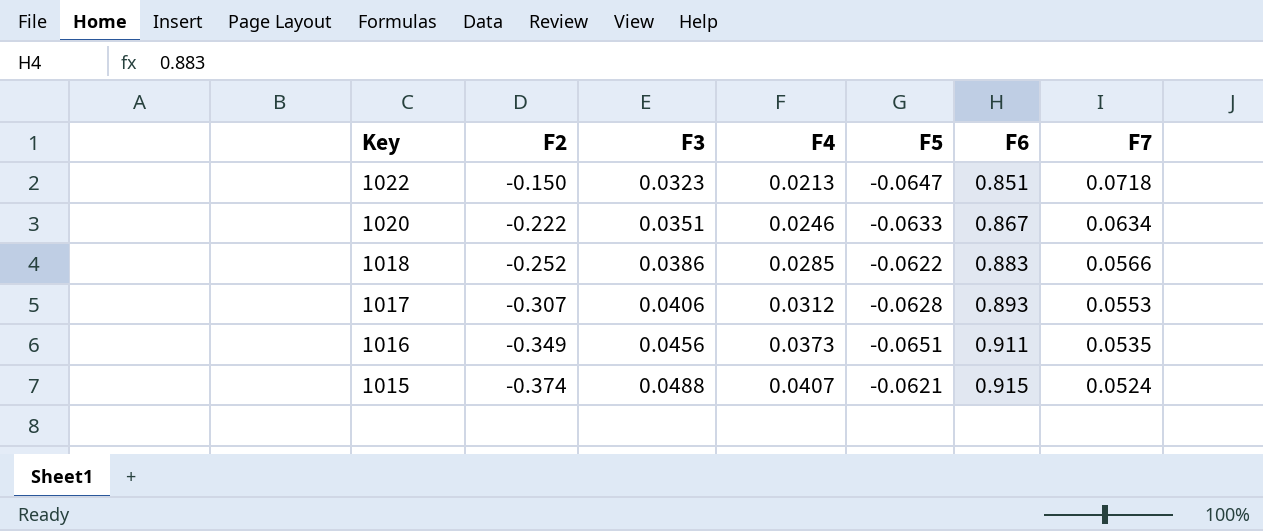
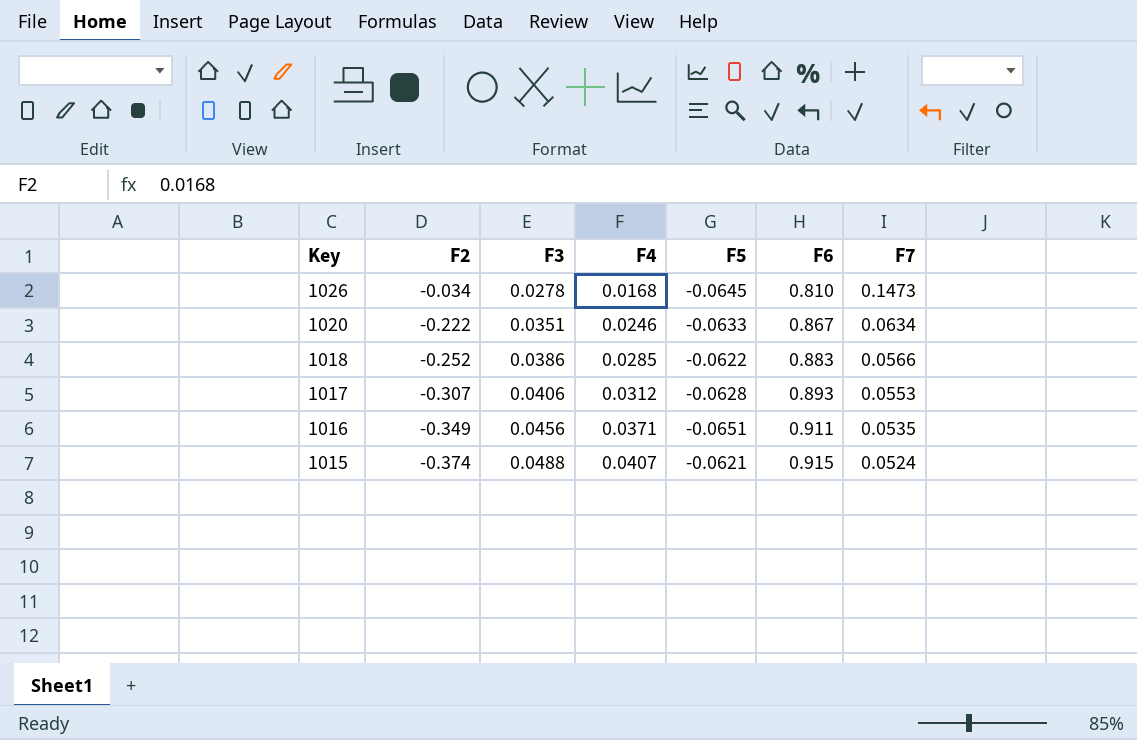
row 1022: -0.150 | 0.0323 | 0.0213 | -0.0647 | 0.851 | 0.0718 -> none
row 1026: none -> -0.034 | 0.0278 | 0.0168 | -0.0645 | 0.810 | 0.1473
1016 | F4: 0.0373 -> 0.0371

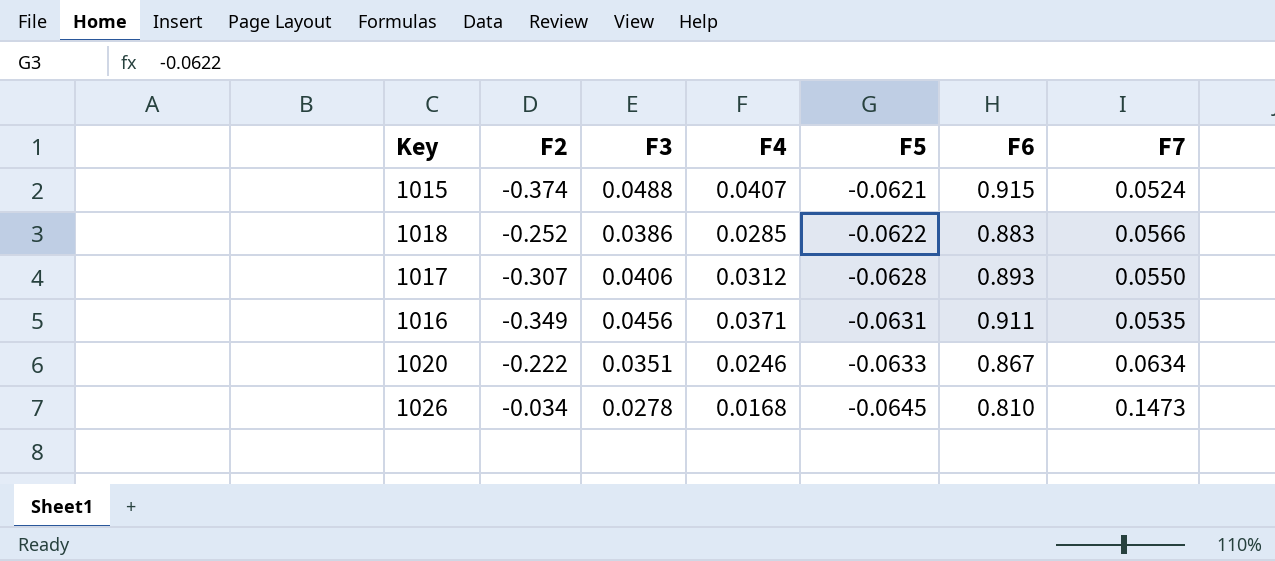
row order: Key descending -> F5 descending
1017 | F7: 0.0553 -> 0.0550
1016 | F5: -0.0651 -> -0.0631

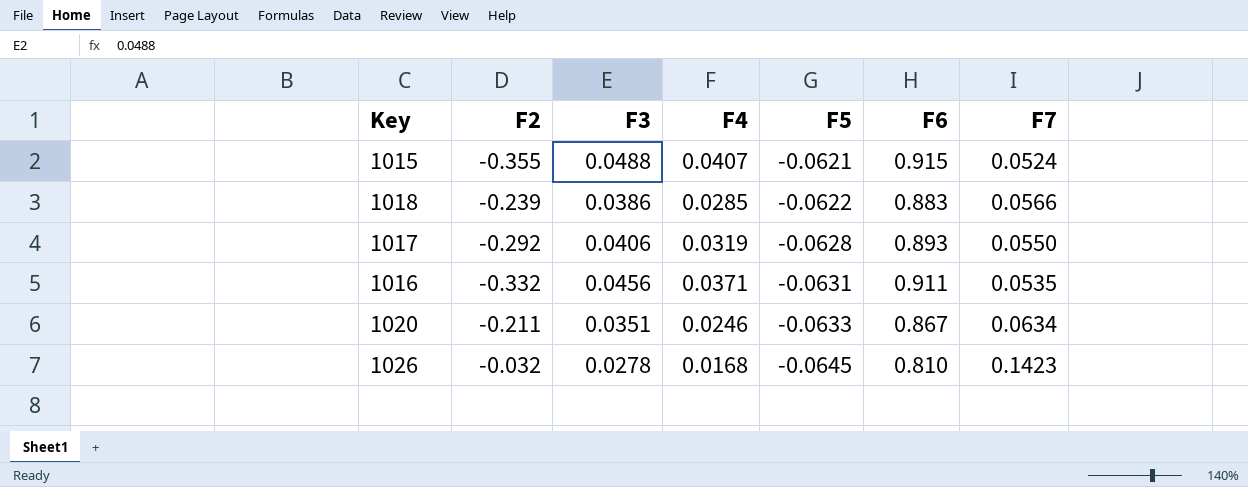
1015 | F2: -0.374 -> -0.355
1018 | F2: -0.252 -> -0.239
1017 | F2: -0.307 -> -0.292
1017 | F4: 0.0312 -> 0.0319
1016 | F2: -0.349 -> -0.332
1020 | F2: -0.222 -> -0.211
1026 | F2: -0.034 -> -0.032
1026 | F7: 0.1473 -> 0.1423

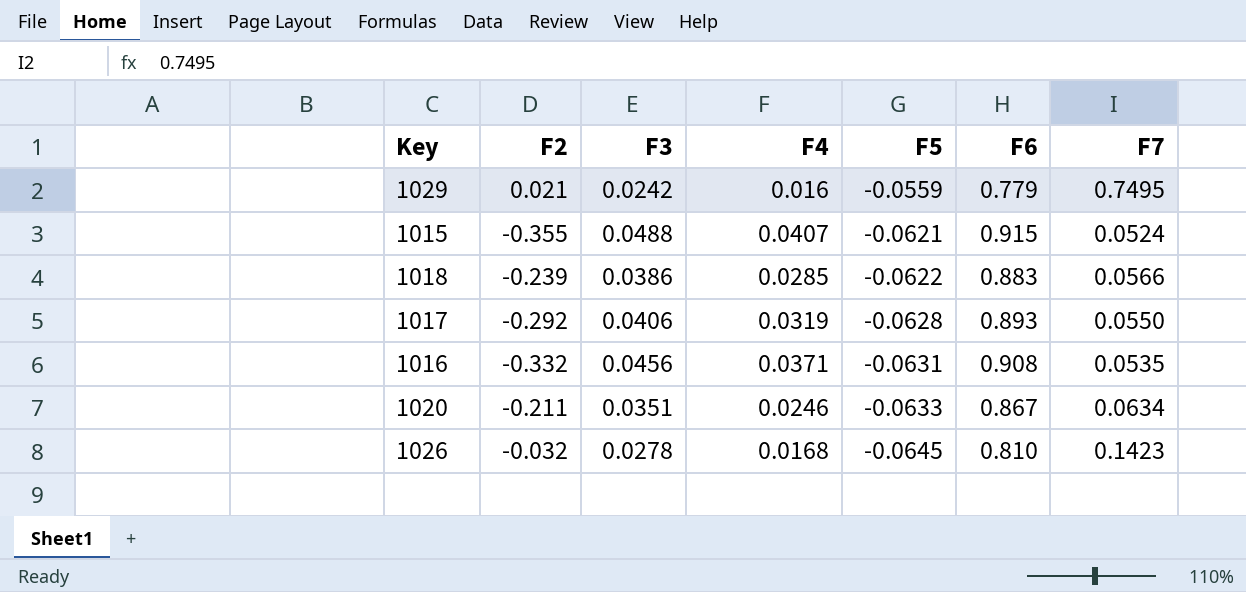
row 1029: none -> 0.021 | 0.0242 | 0.016 | -0.0559 | 0.779 | 0.7495
1016 | F6: 0.911 -> 0.908

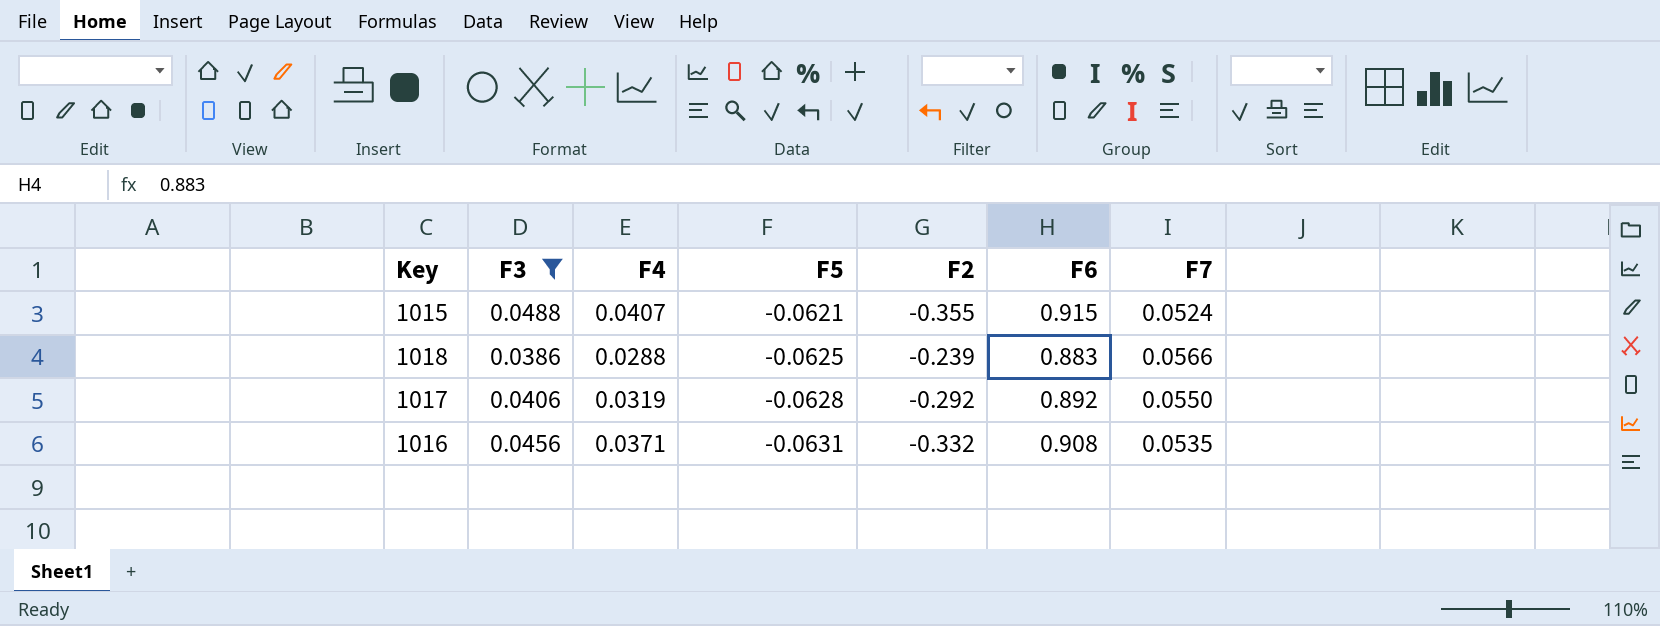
filter: none -> F3 >= 0.0386
column F2 | position: 2 -> 5
1018 | F4: 0.0285 -> 0.0288
1018 | F5: -0.0622 -> -0.0625
1017 | F6: 0.893 -> 0.892

